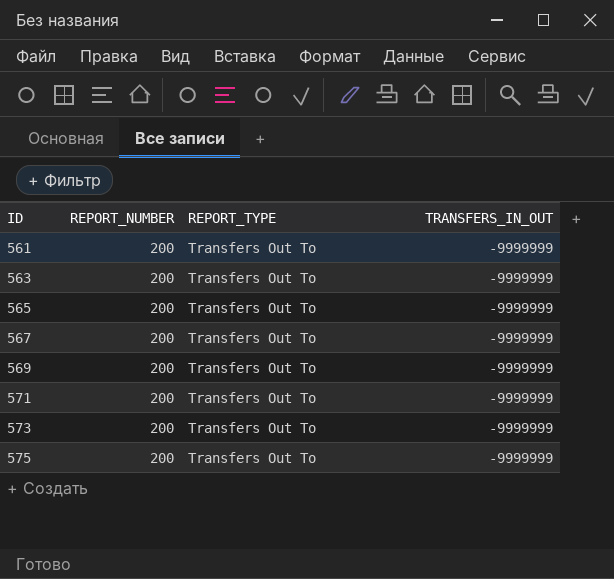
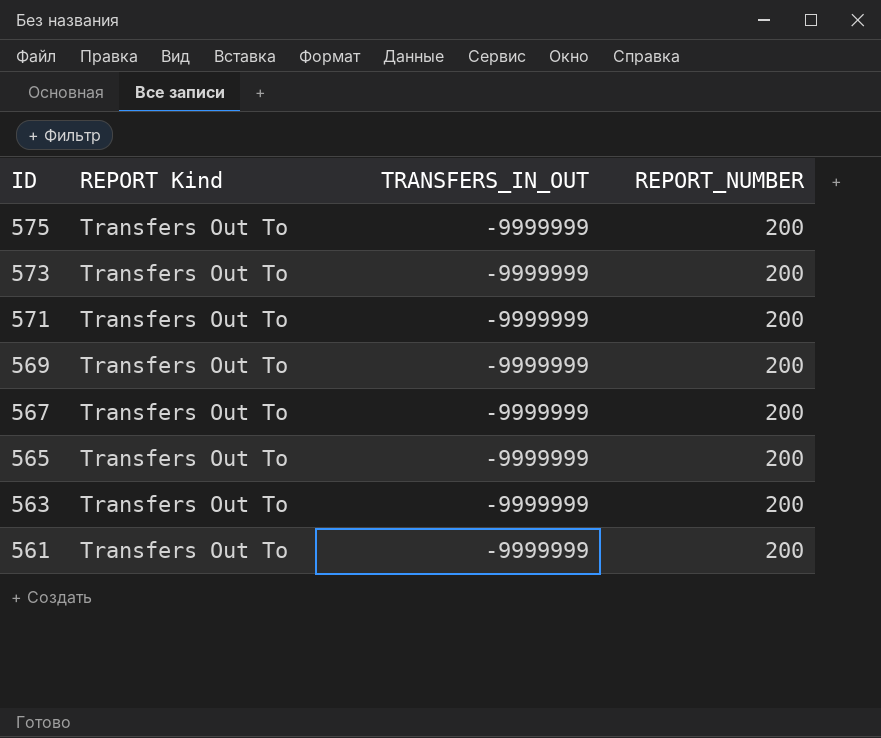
row order: ID ascending -> ID descending
column name: REPORT_TYPE -> REPORT Kind
column REPORT_NUMBER | position: 2 -> 4

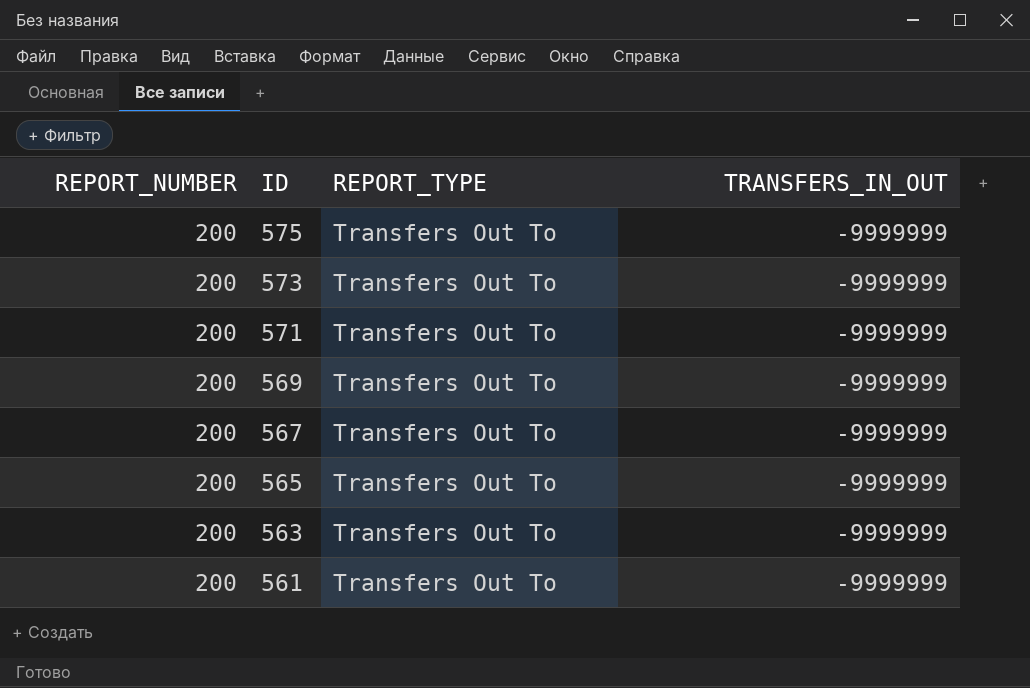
column REPORT_NUMBER | position: 4 -> 1
column name: REPORT Kind -> REPORT_TYPE

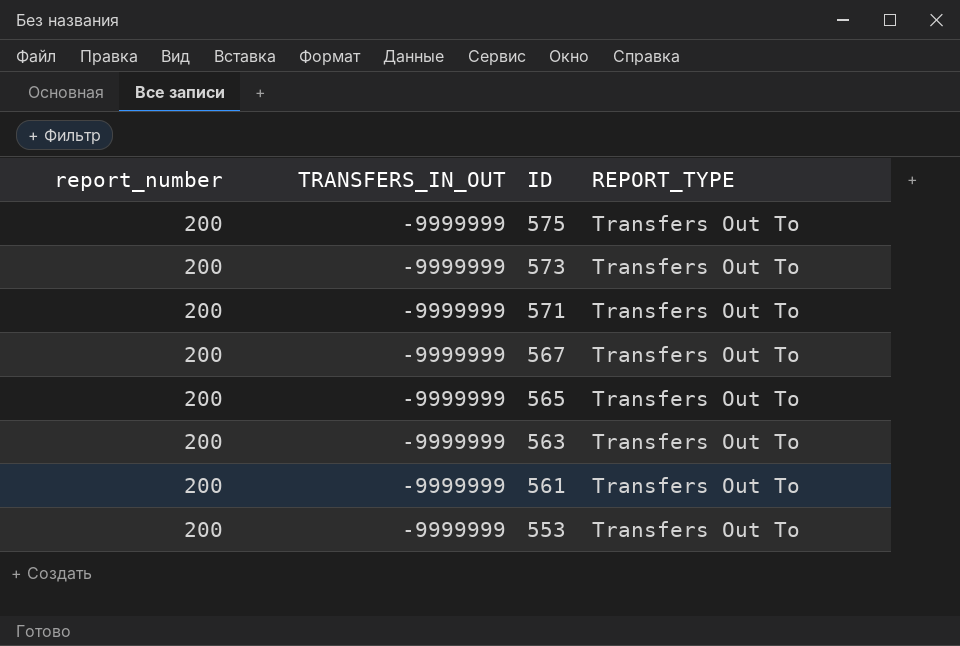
column name: REPORT_NUMBER -> report_number
column TRANSFERS_IN_OUT | position: 4 -> 2
row 569: 200 | Transfers Out To | -9999999 -> none
row 553: none -> 200 | -9999999 | Transfers Out To

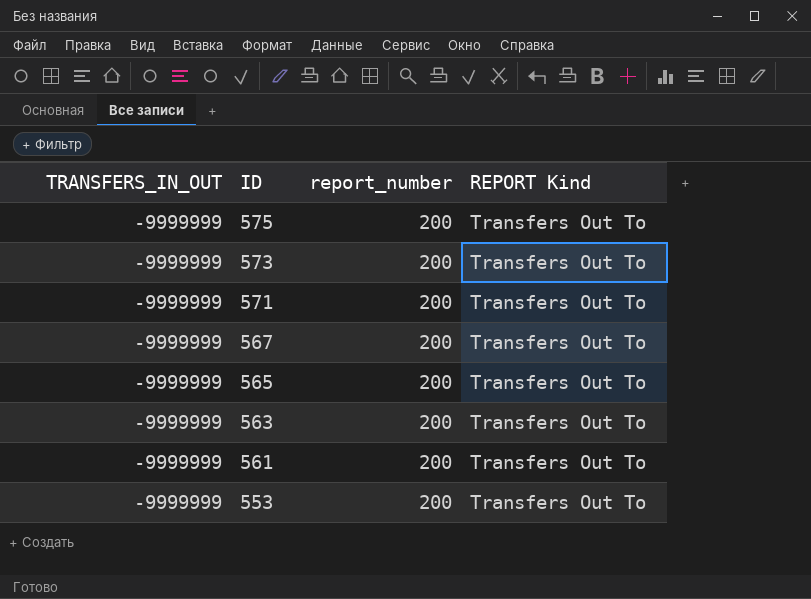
column report_number | position: 1 -> 3
column name: REPORT_TYPE -> REPORT Kind

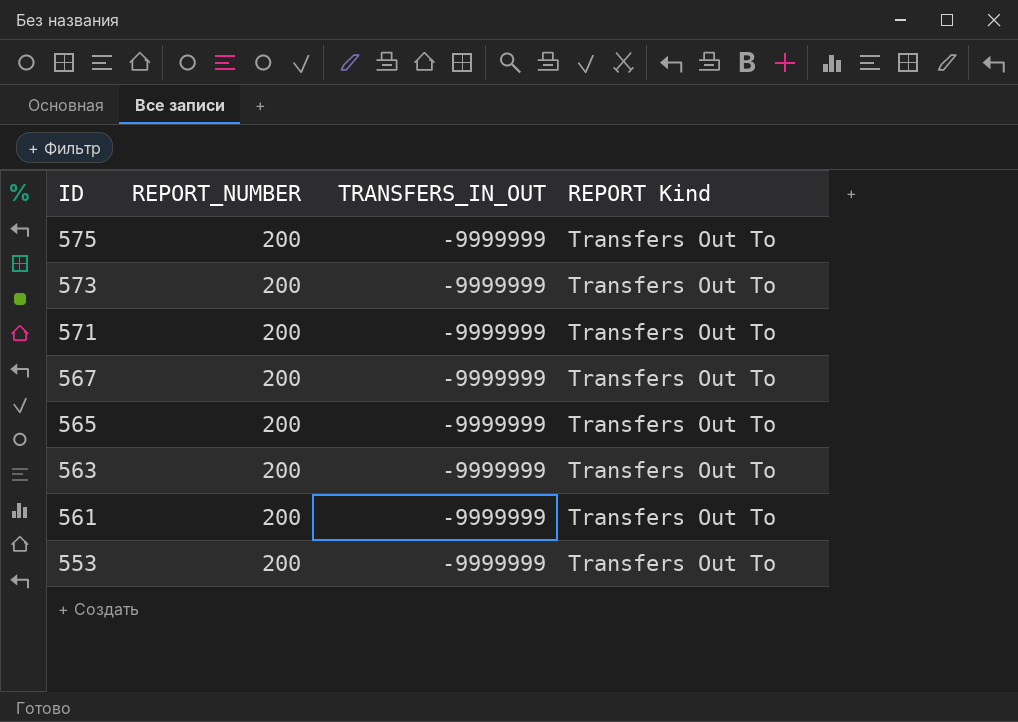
column name: report_number -> REPORT_NUMBER
column TRANSFERS_IN_OUT | position: 1 -> 3

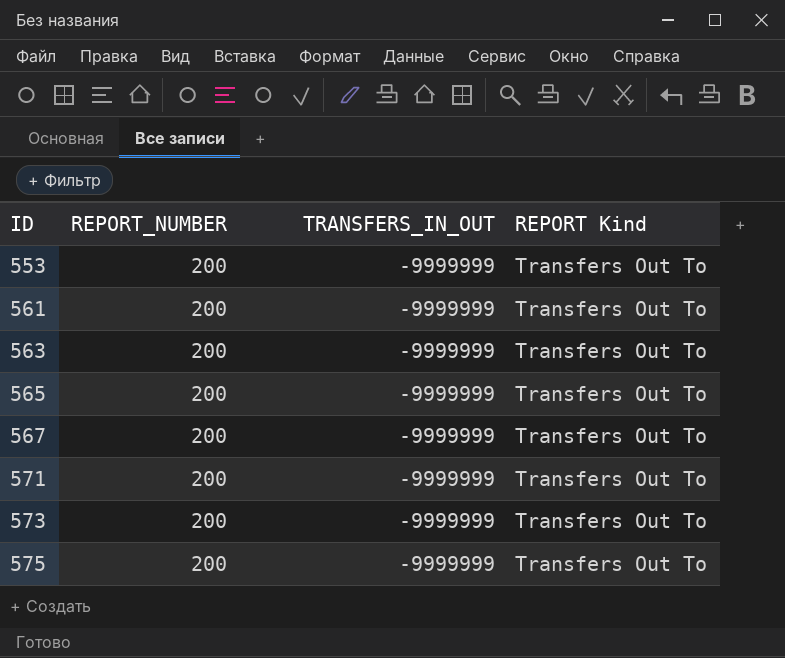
row order: ID descending -> ID ascending

